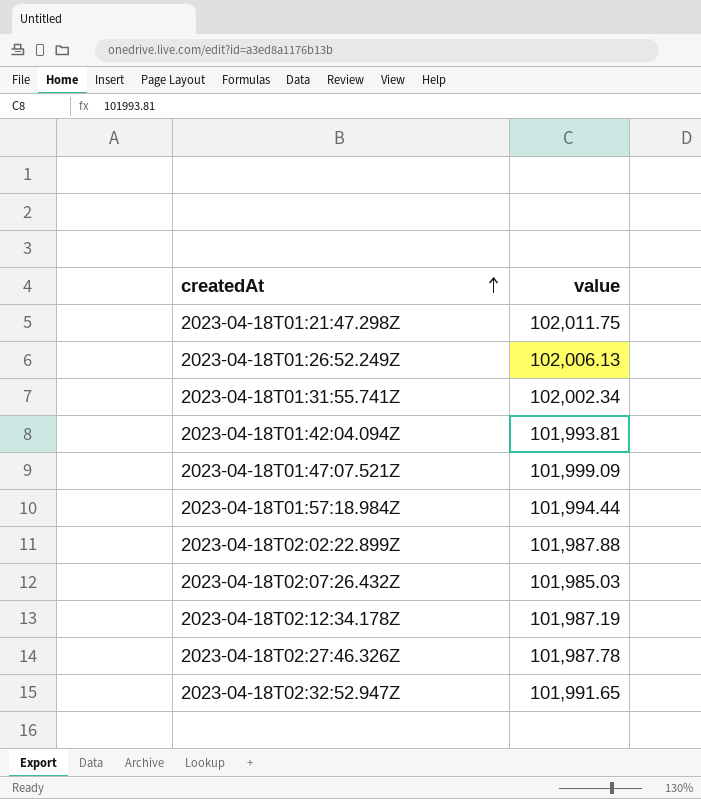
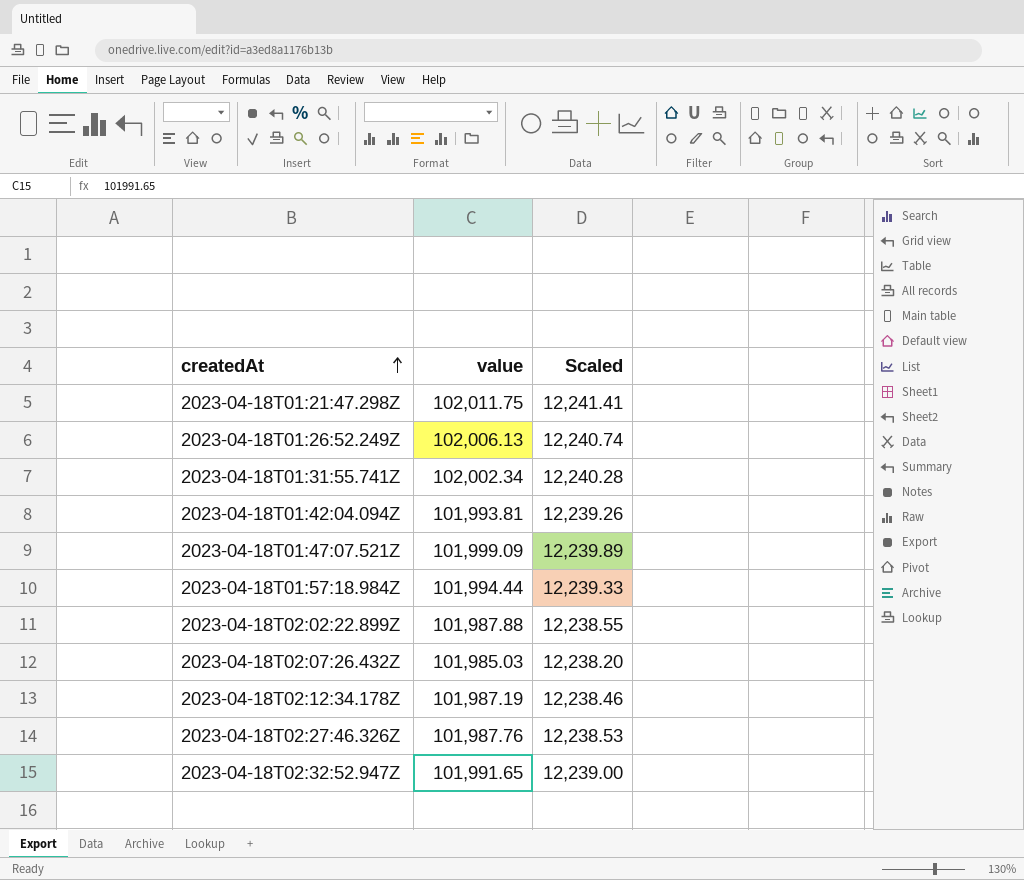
column Scaled | formula: none -> [value] * 0.12
2023-04-18T02:27:46.326Z | value: 101,987.78 -> 101,987.76

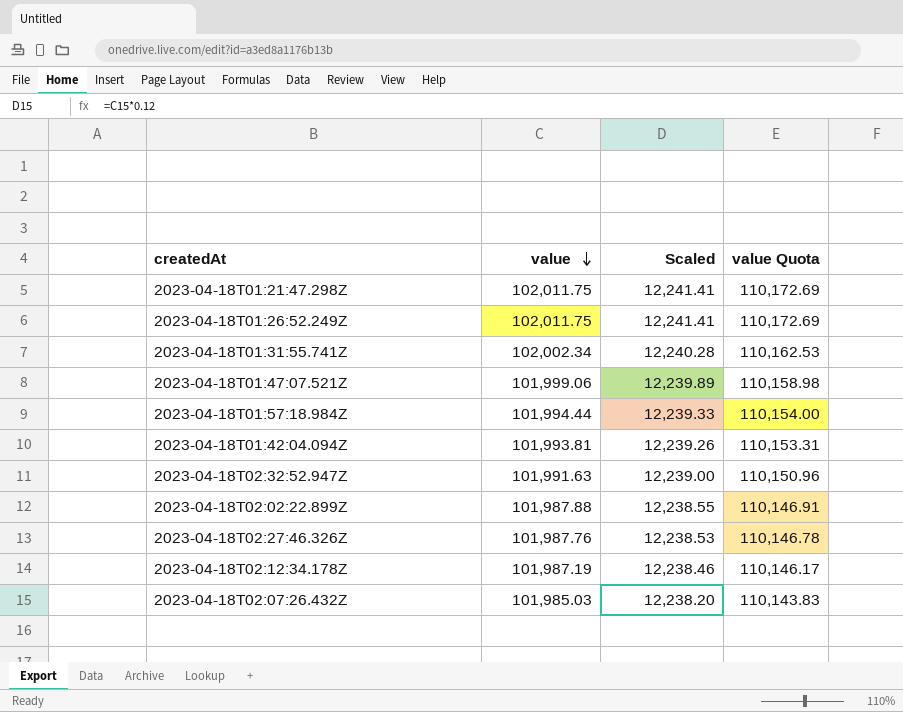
row order: createdAt ascending -> value descending
column value Quota | formula: none -> [value] * 1.08
2023-04-18T01:26:52.249Z | value: 102,006.13 -> 102,011.75
2023-04-18T01:26:52.249Z | Scaled: 12,240.74 -> 12,241.41
2023-04-18T01:47:07.521Z | value: 101,999.09 -> 101,999.06
2023-04-18T02:32:52.947Z | value: 101,991.65 -> 101,991.63

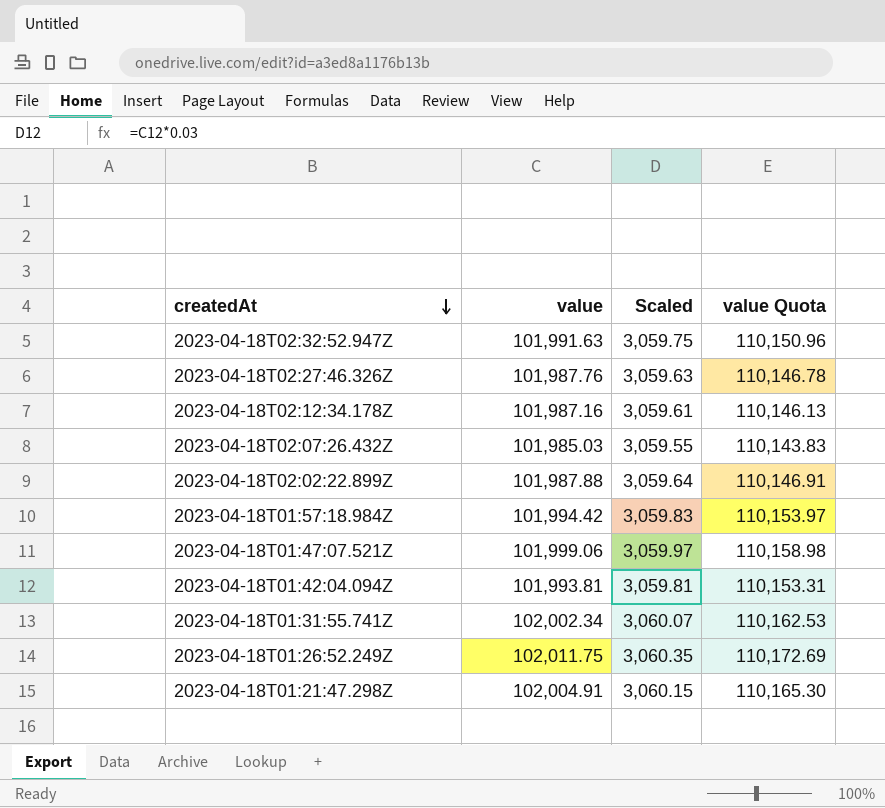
row order: value descending -> createdAt descending
column Scaled | formula: [value] * 0.12 -> [value] * 0.03
2023-04-18T02:12:34.178Z | value: 101,987.19 -> 101,987.16
2023-04-18T02:12:34.178Z | value Quota: 110,146.17 -> 110,146.13
2023-04-18T01:57:18.984Z | value: 101,994.44 -> 101,994.42
2023-04-18T01:57:18.984Z | value Quota: 110,154.00 -> 110,153.97
2023-04-18T01:21:47.298Z | value: 102,011.75 -> 102,004.91
2023-04-18T01:21:47.298Z | value Quota: 110,172.69 -> 110,165.30

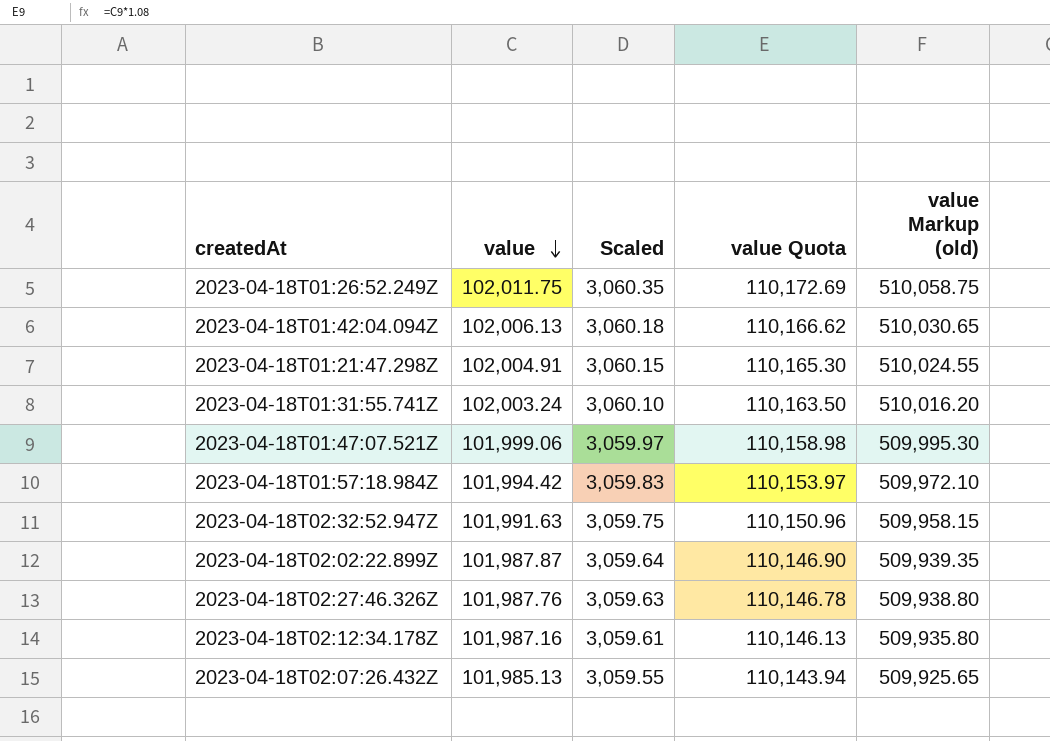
row order: createdAt descending -> value descending
column value Markup (old) | formula: none -> [value] * 5
2023-04-18T01:42:04.094Z | value: 101,993.81 -> 102,006.13
2023-04-18T01:42:04.094Z | Scaled: 3,059.81 -> 3,060.18
2023-04-18T01:42:04.094Z | value Quota: 110,153.31 -> 110,166.62
2023-04-18T01:31:55.741Z | value: 102,002.34 -> 102,003.24
2023-04-18T01:31:55.741Z | Scaled: 3,060.07 -> 3,060.10
2023-04-18T01:31:55.741Z | value Quota: 110,162.53 -> 110,163.50
2023-04-18T02:02:22.899Z | value: 101,987.88 -> 101,987.87
2023-04-18T02:02:22.899Z | value Quota: 110,146.91 -> 110,146.90
2023-04-18T02:07:26.432Z | value: 101,985.03 -> 101,985.13
2023-04-18T02:07:26.432Z | value Quota: 110,143.83 -> 110,143.94

